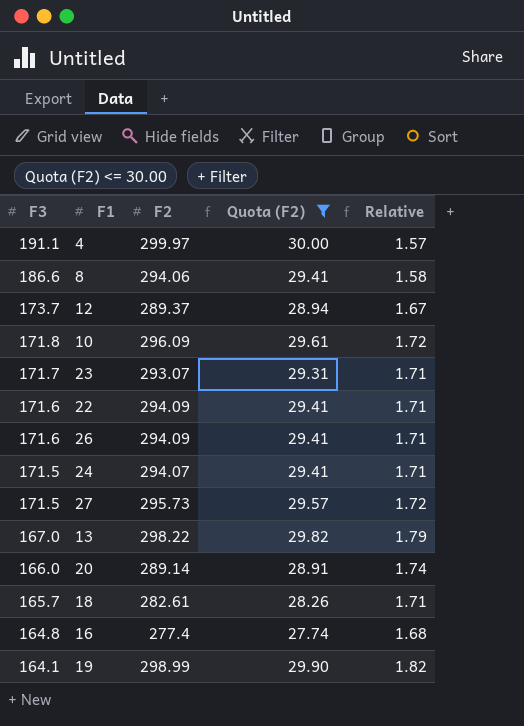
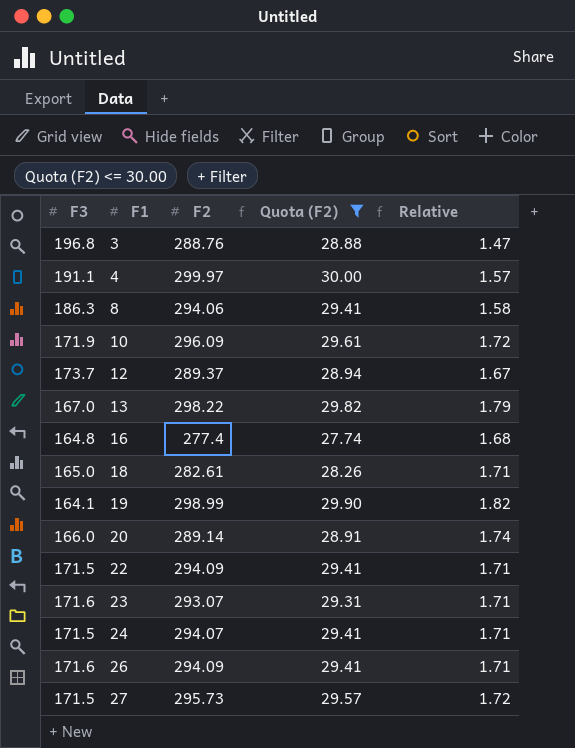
row order: F3 descending -> F1 ascending
row 3: none -> 196.8 | 288.76 | 28.88 | 1.47
8 | F3: 186.6 -> 186.3
10 | F3: 171.8 -> 171.9
18 | F3: 165.7 -> 165.0
22 | F3: 171.6 -> 171.5
23 | F3: 171.7 -> 171.6

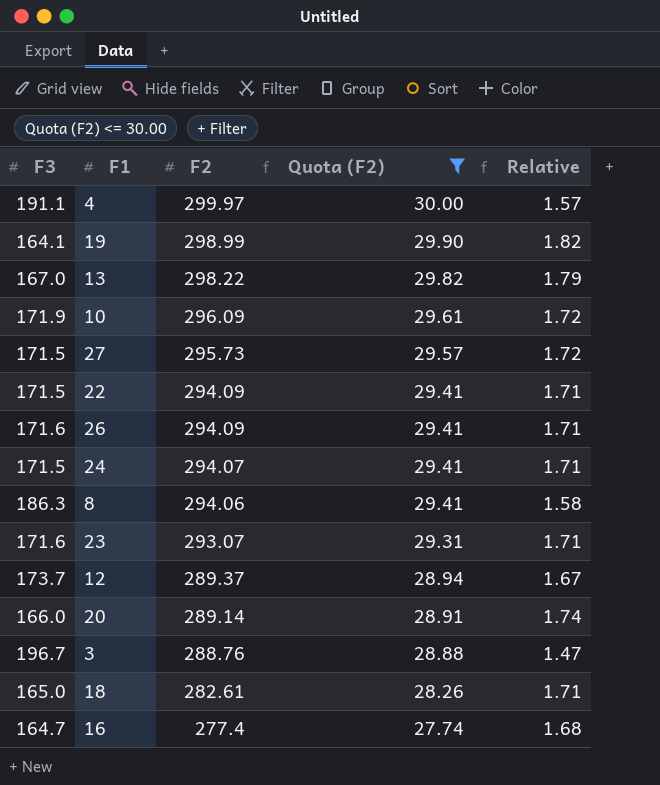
row order: F1 ascending -> F2 descending
3 | F3: 196.8 -> 196.7
16 | F3: 164.8 -> 164.7

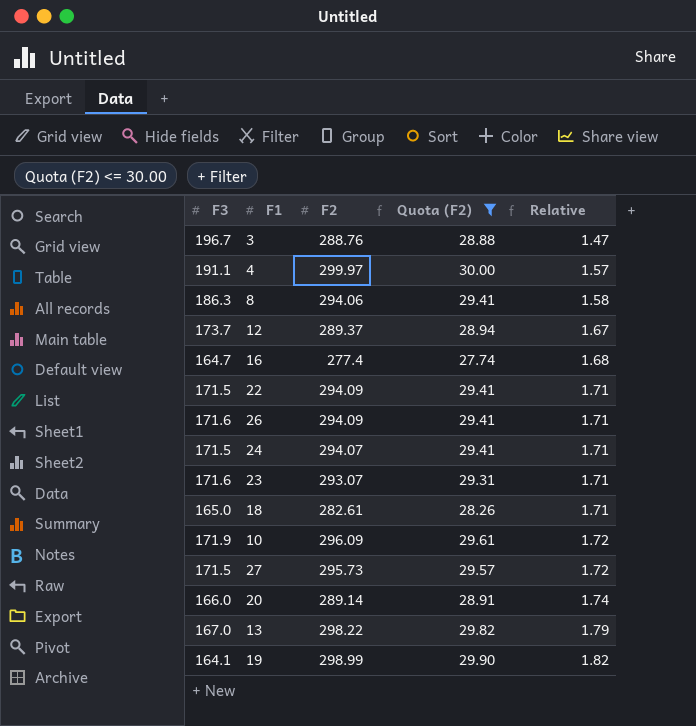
row order: F2 descending -> Relative ascending

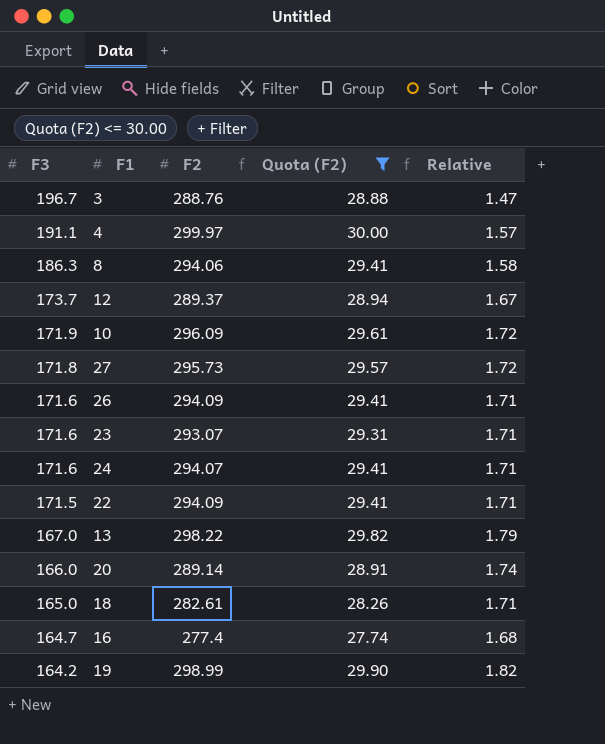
row order: Relative ascending -> F3 descending
27 | F3: 171.5 -> 171.8
24 | F3: 171.5 -> 171.6
19 | F3: 164.1 -> 164.2

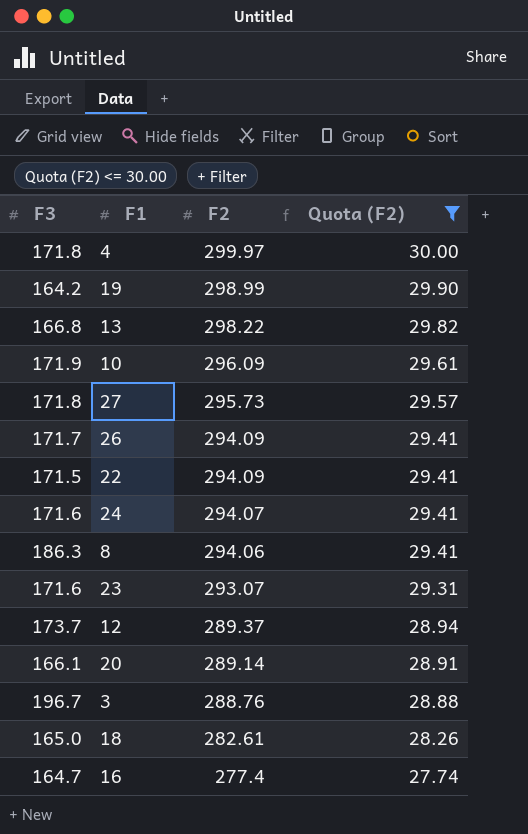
row order: F3 descending -> F2 descending
column Relative | formula: [F2] / [F3] -> none
4 | F3: 191.1 -> 171.8
13 | F3: 167.0 -> 166.8
26 | F3: 171.6 -> 171.7
20 | F3: 166.0 -> 166.1

